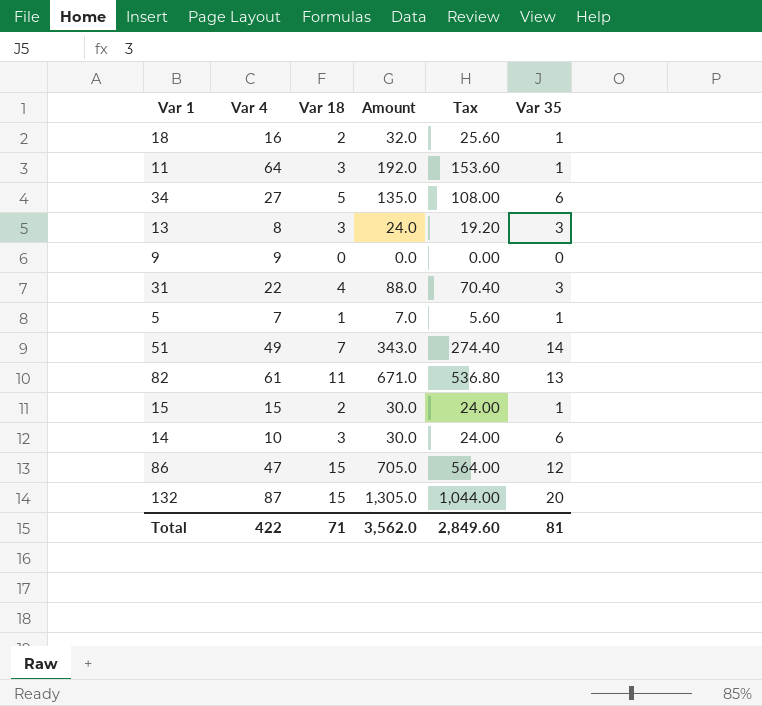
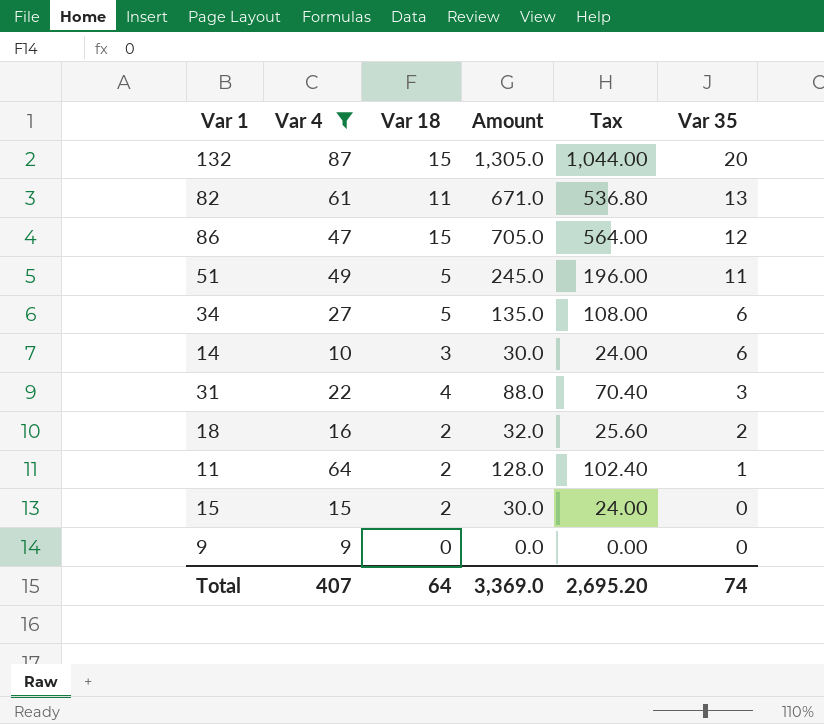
filter: none -> Var 4 >= 9
row order: none -> Var 35 descending
51 | Var 18: 7 -> 5
51 | Amount: 343.0 -> 245.0
51 | Tax: 274.40 -> 196.00
51 | Var 35: 14 -> 11
18 | Var 35: 1 -> 2
11 | Var 18: 3 -> 2
11 | Amount: 192.0 -> 128.0
11 | Tax: 153.60 -> 102.40
15 | Var 35: 1 -> 0
Total | Var 4: 422 -> 407
Total | Var 18: 71 -> 64
Total | Amount: 3,562.0 -> 3,369.0
Total | Tax: 2,849.60 -> 2,695.20
Total | Var 35: 81 -> 74

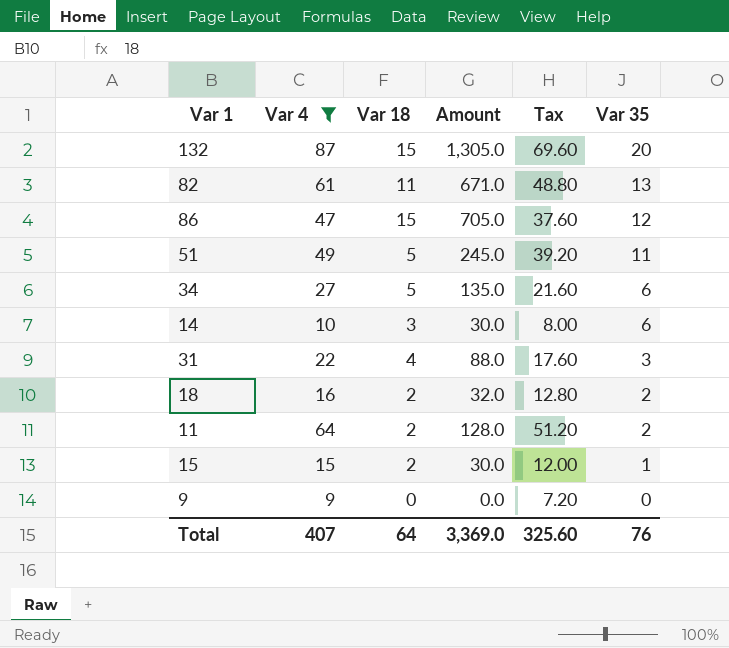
column Tax | formula: [Amount] * 0.8 -> [Var 4] * 0.8
11 | Var 35: 1 -> 2
15 | Var 35: 0 -> 1
Total | Tax: 2,695.20 -> 325.60
Total | Var 35: 74 -> 76

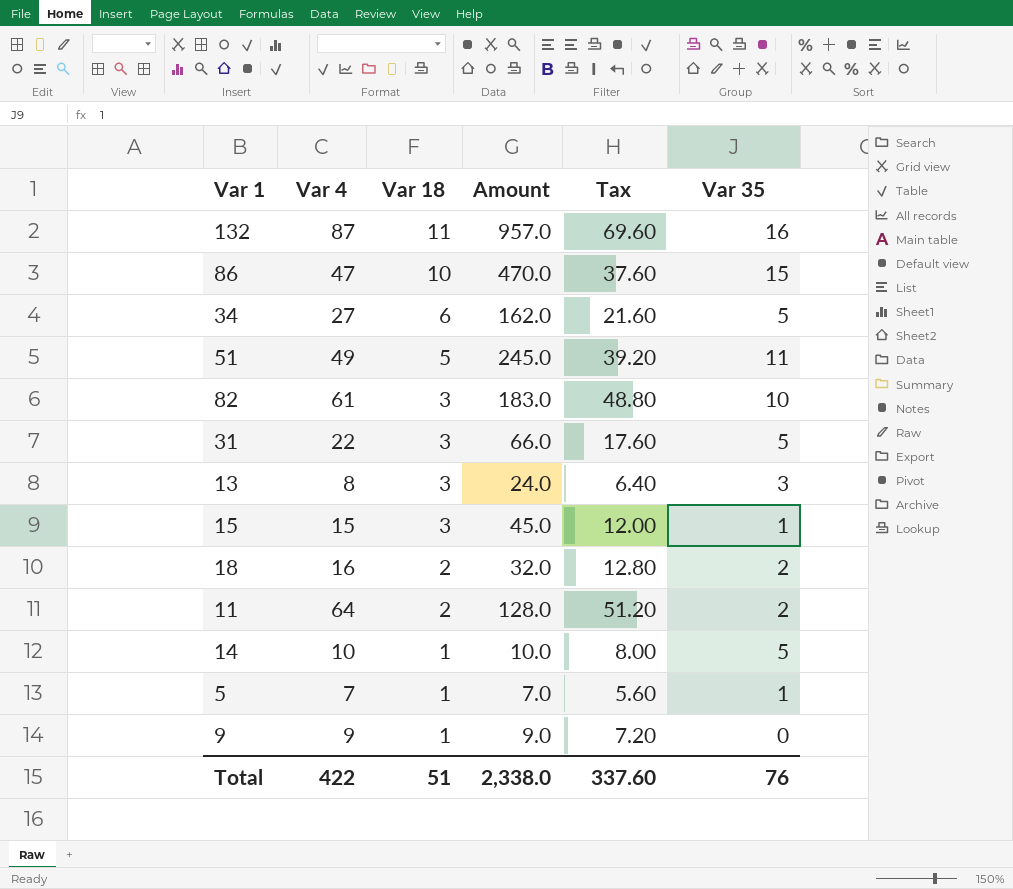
filter: Var 4 >= 9 -> none
row order: Var 35 descending -> Var 18 descending
132 | Var 18: 15 -> 11
132 | Amount: 1,305.0 -> 957.0
132 | Var 35: 20 -> 16
86 | Var 18: 15 -> 10
86 | Amount: 705.0 -> 470.0
86 | Var 35: 12 -> 15
34 | Var 18: 5 -> 6
34 | Amount: 135.0 -> 162.0
34 | Var 35: 6 -> 5
82 | Var 18: 11 -> 3
82 | Amount: 671.0 -> 183.0
82 | Var 35: 13 -> 10
31 | Var 18: 4 -> 3
31 | Amount: 88.0 -> 66.0
31 | Var 35: 3 -> 5
15 | Var 18: 2 -> 3
15 | Amount: 30.0 -> 45.0
14 | Var 18: 3 -> 1
14 | Amount: 30.0 -> 10.0
14 | Var 35: 6 -> 5
9 | Var 18: 0 -> 1
9 | Amount: 0.0 -> 9.0
Total | Var 4: 407 -> 422
Total | Var 18: 64 -> 51
Total | Amount: 3,369.0 -> 2,338.0
Total | Tax: 325.60 -> 337.60

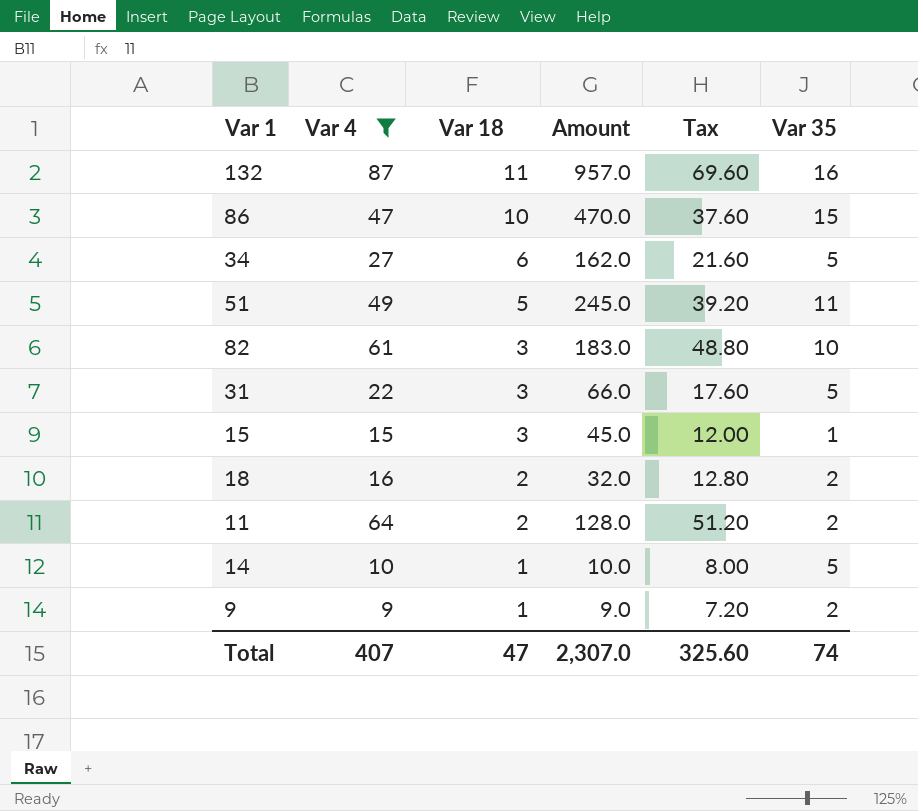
filter: none -> Var 4 >= 9
9 | Var 35: 0 -> 2
Total | Var 4: 422 -> 407
Total | Var 18: 51 -> 47
Total | Amount: 2,338.0 -> 2,307.0
Total | Tax: 337.60 -> 325.60
Total | Var 35: 76 -> 74

